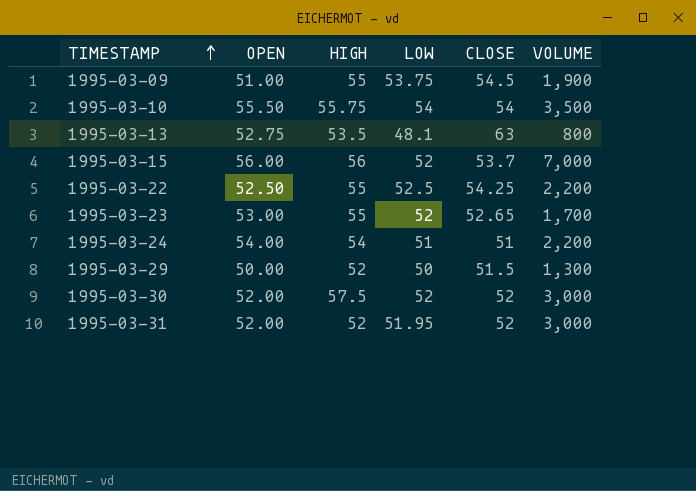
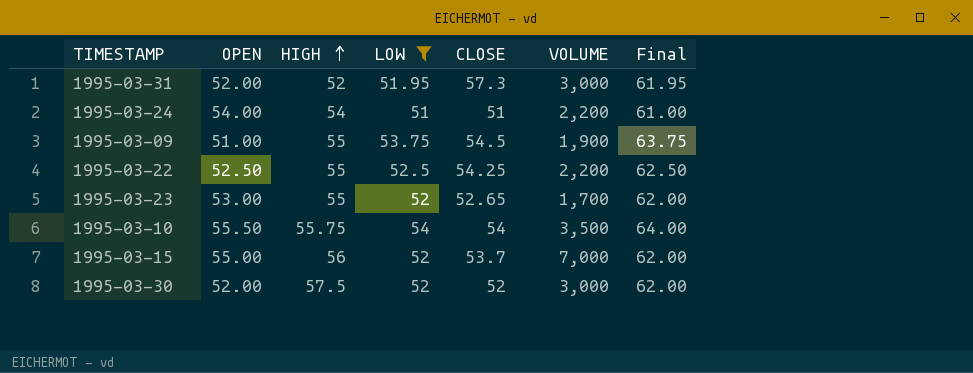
filter: none -> LOW >= 51
row order: TIMESTAMP ascending -> HIGH ascending
column Final | formula: none -> [LOW] + 10
1995-03-31 | CLOSE: 52 -> 57.3
1995-03-15 | OPEN: 56.00 -> 55.00

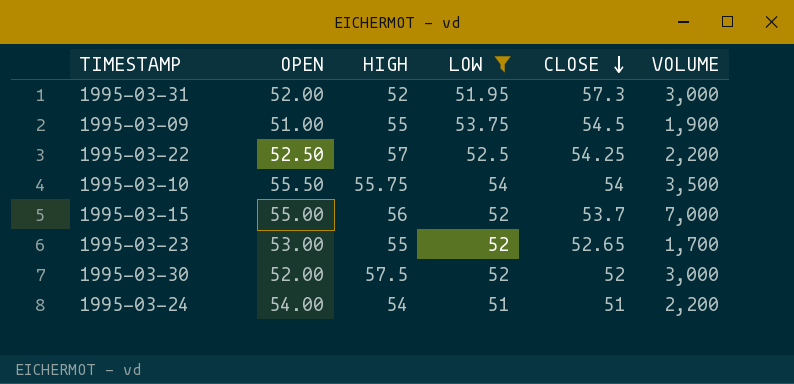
row order: HIGH ascending -> CLOSE descending
column Final | formula: [LOW] + 10 -> none
1995-03-22 | HIGH: 55 -> 57

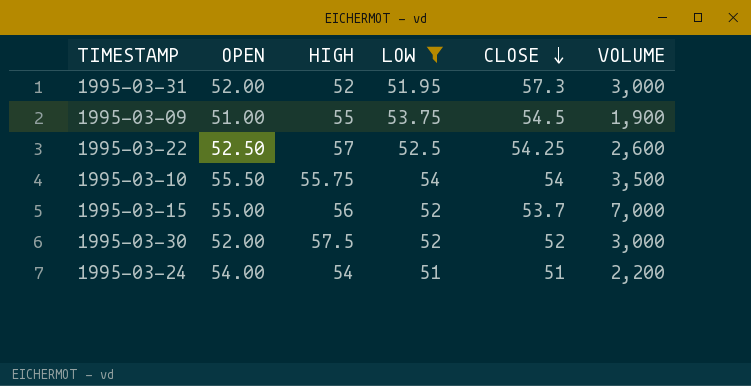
row 1995-03-23: 53.00 | 55 | 52 | 52.65 | 1,700 -> none
1995-03-22 | VOLUME: 2,200 -> 2,600

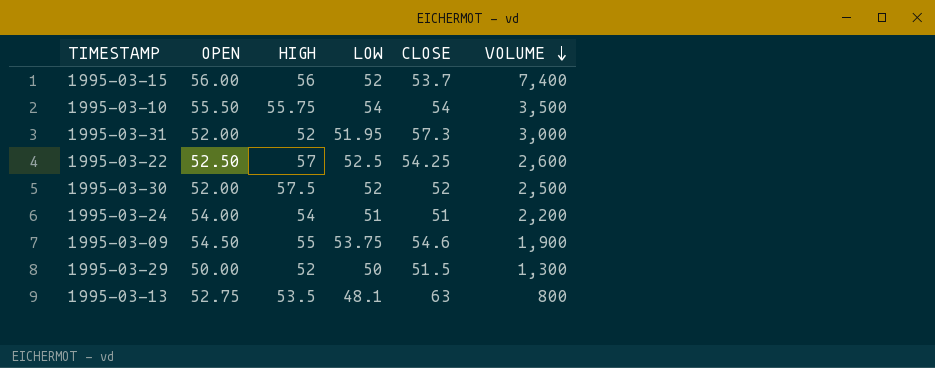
filter: LOW >= 51 -> none
row order: CLOSE descending -> VOLUME descending
1995-03-15 | OPEN: 55.00 -> 56.00
1995-03-15 | VOLUME: 7,000 -> 7,400
1995-03-30 | VOLUME: 3,000 -> 2,500
1995-03-09 | OPEN: 51.00 -> 54.50
1995-03-09 | CLOSE: 54.5 -> 54.6

